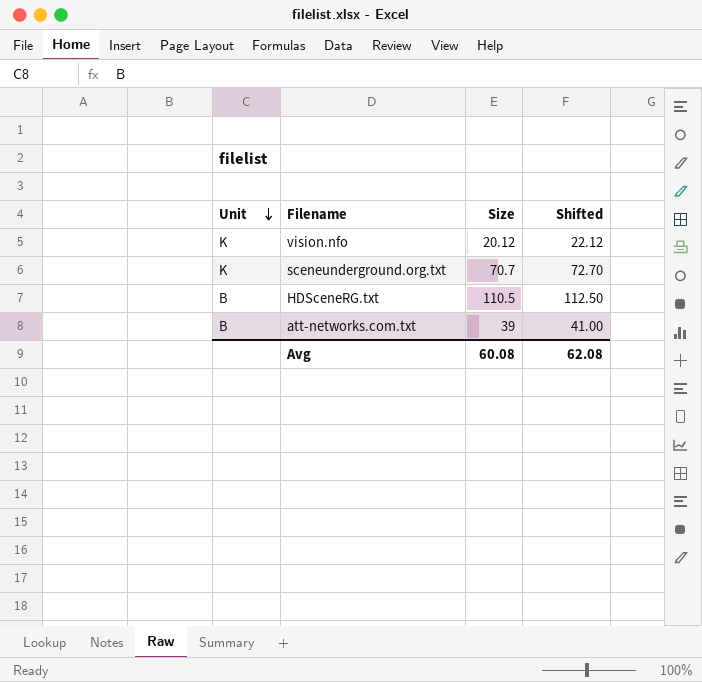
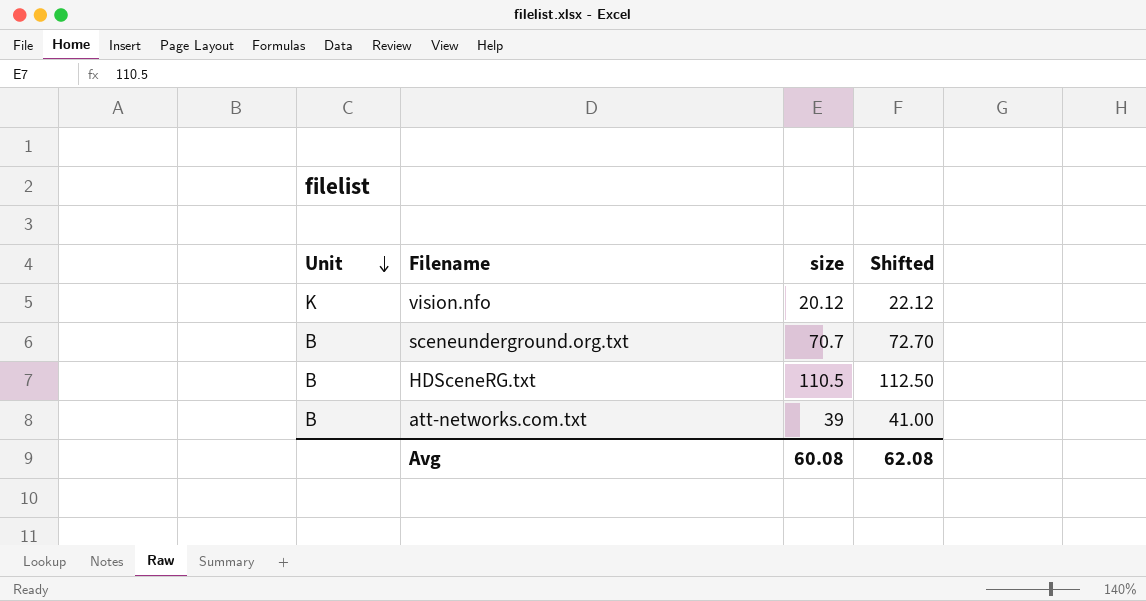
column name: Size -> size
sceneunderground.org.txt | Unit: K -> B

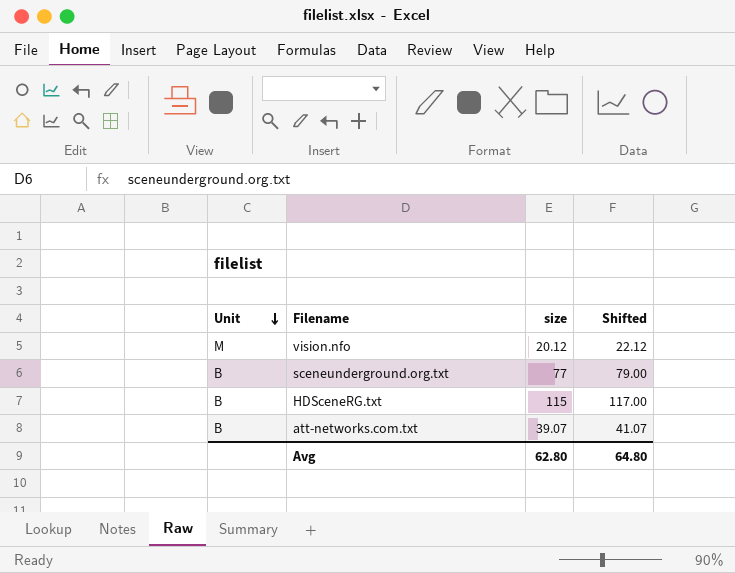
vision.nfo | Unit: K -> M
sceneunderground.org.txt | size: 70.7 -> 77
sceneunderground.org.txt | Shifted: 72.70 -> 79.00
HDSceneRG.txt | size: 110.5 -> 115
HDSceneRG.txt | Shifted: 112.50 -> 117.00
att-networks.com.txt | size: 39 -> 39.07
att-networks.com.txt | Shifted: 41.00 -> 41.07
Avg | size: 60.08 -> 62.80
Avg | Shifted: 62.08 -> 64.80

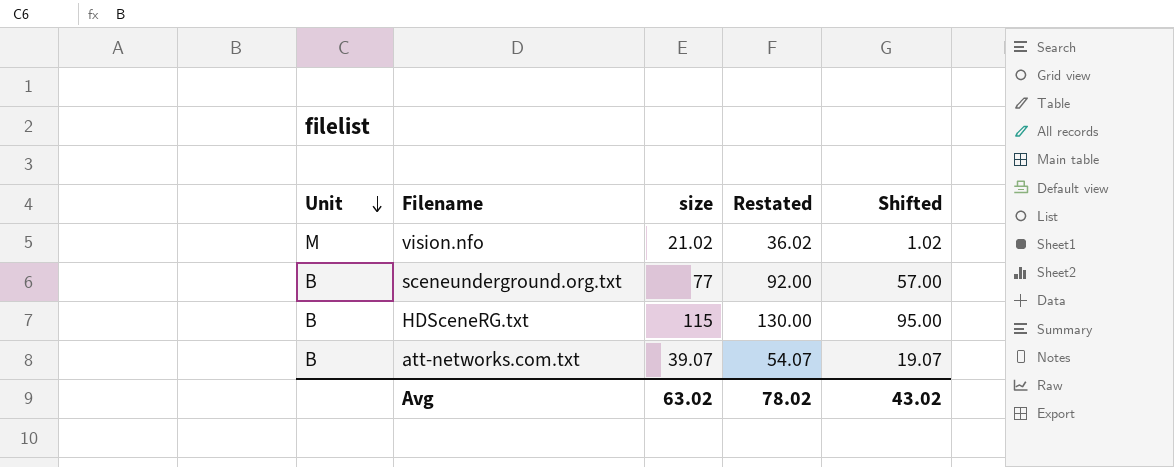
column Restated | formula: none -> [size] + 15
column Shifted | formula: [size] + 2 -> [size] - 20
vision.nfo | size: 20.12 -> 21.02
Avg | size: 62.80 -> 63.02
Avg | Shifted: 64.80 -> 43.02

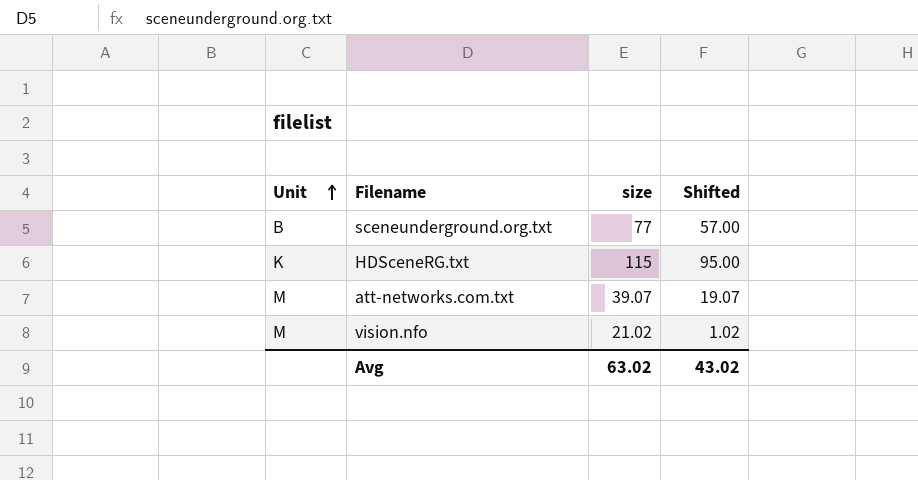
row order: Unit descending -> Unit ascending
column Restated | formula: [size] + 15 -> none
HDSceneRG.txt | Unit: B -> K
att-networks.com.txt | Unit: B -> M

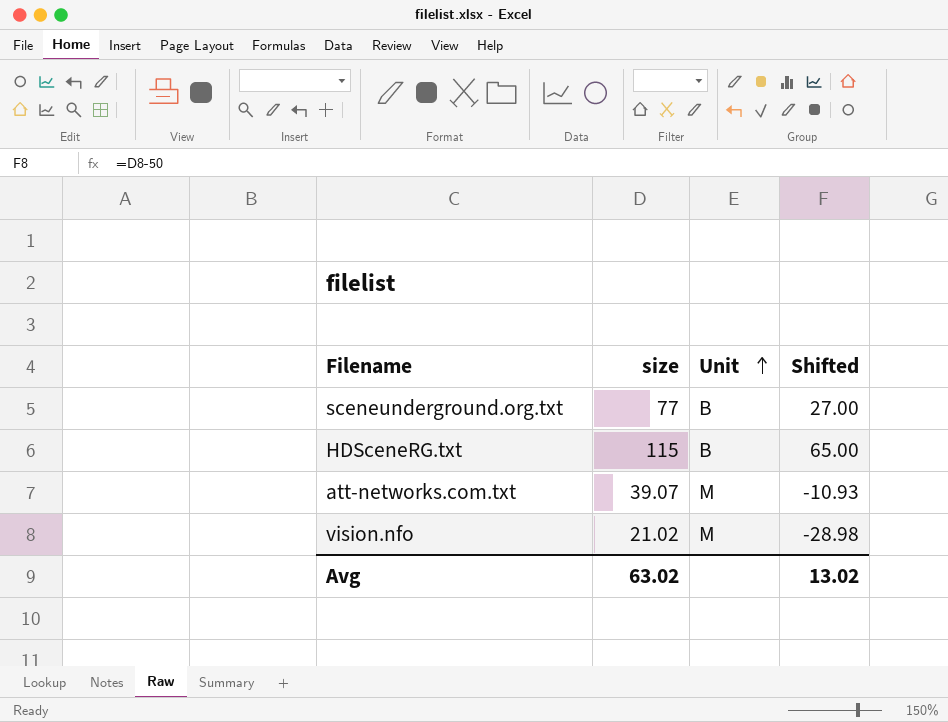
column Unit | position: 1 -> 3
column Shifted | formula: [size] - 20 -> [size] - 50
HDSceneRG.txt | Unit: K -> B
Avg | Shifted: 43.02 -> 13.02

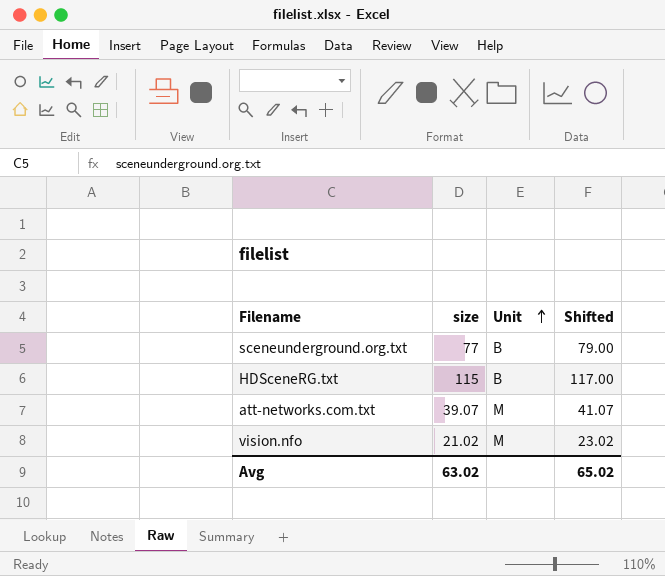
column Shifted | formula: [size] - 50 -> [size] + 2
Avg | Shifted: 13.02 -> 65.02

